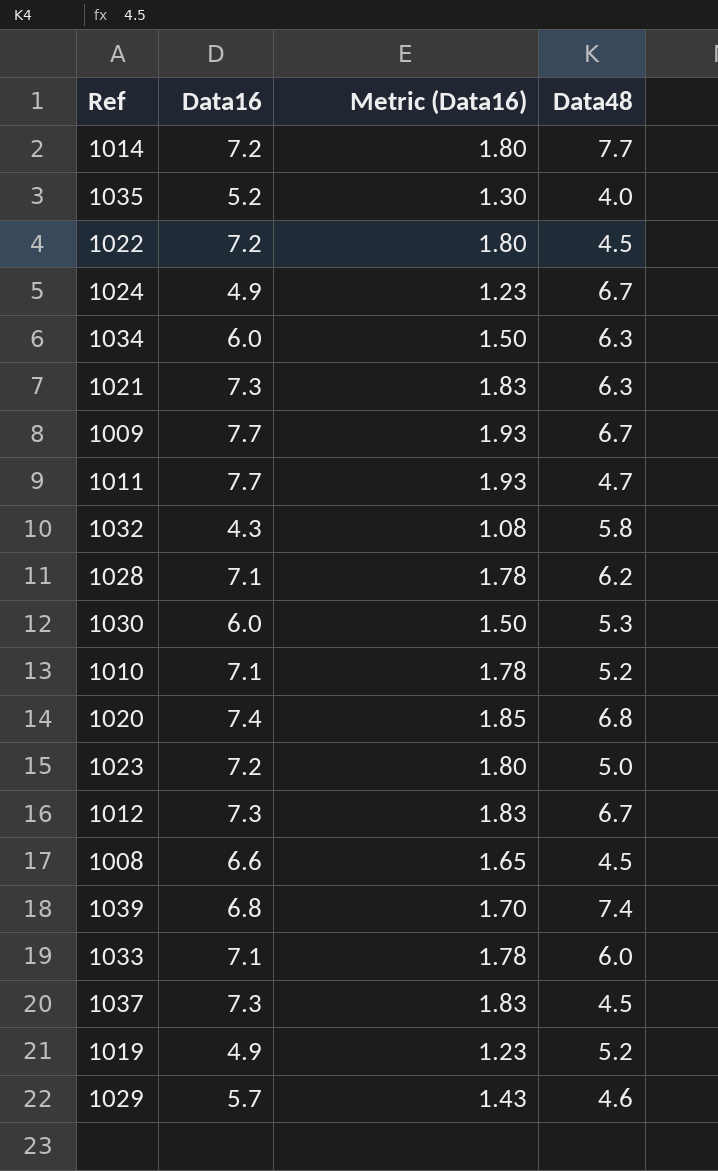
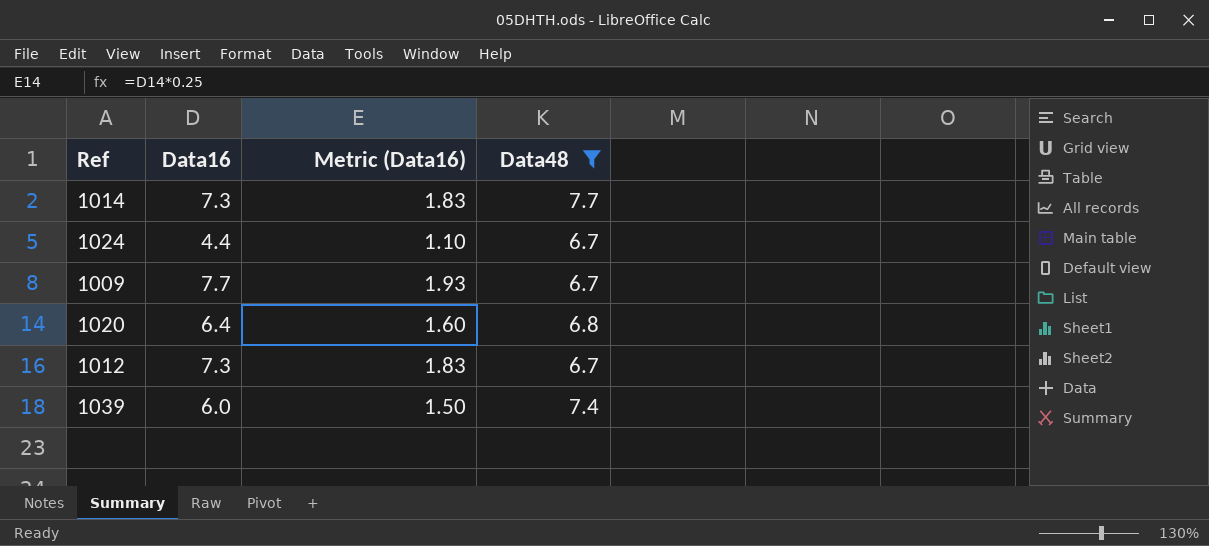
filter: none -> Data48 >= 6.7
1014 | Data16: 7.2 -> 7.3
1014 | Metric (Data16): 1.80 -> 1.83
1024 | Data16: 4.9 -> 4.4
1024 | Metric (Data16): 1.23 -> 1.10
1020 | Data16: 7.4 -> 6.4
1020 | Metric (Data16): 1.85 -> 1.60
1039 | Data16: 6.8 -> 6.0
1039 | Metric (Data16): 1.70 -> 1.50

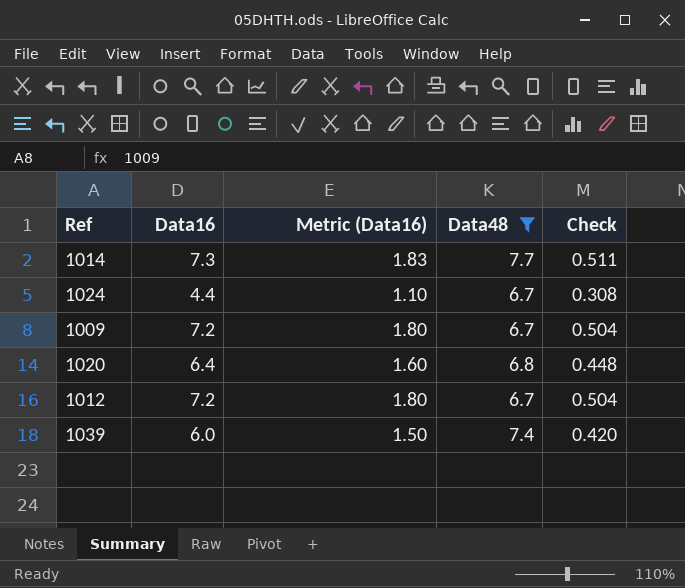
column Check | formula: none -> [Data16] * 0.07
1009 | Data16: 7.7 -> 7.2
1009 | Metric (Data16): 1.93 -> 1.80
1012 | Data16: 7.3 -> 7.2
1012 | Metric (Data16): 1.83 -> 1.80

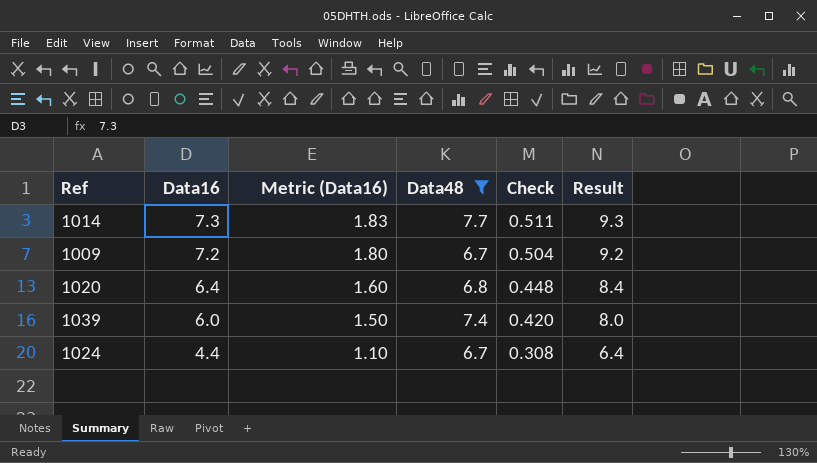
row order: none -> Data16 descending
column Result | formula: none -> [Data16] + 2
row 1012: 7.2 | 1.80 | 6.7 | 0.504 -> none

